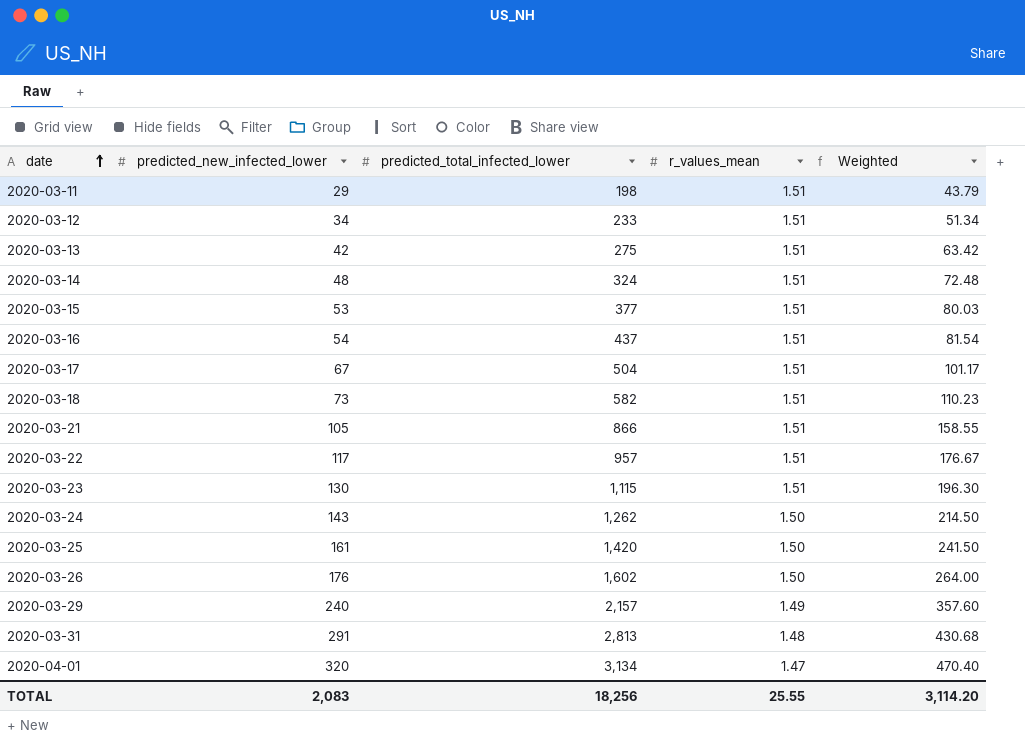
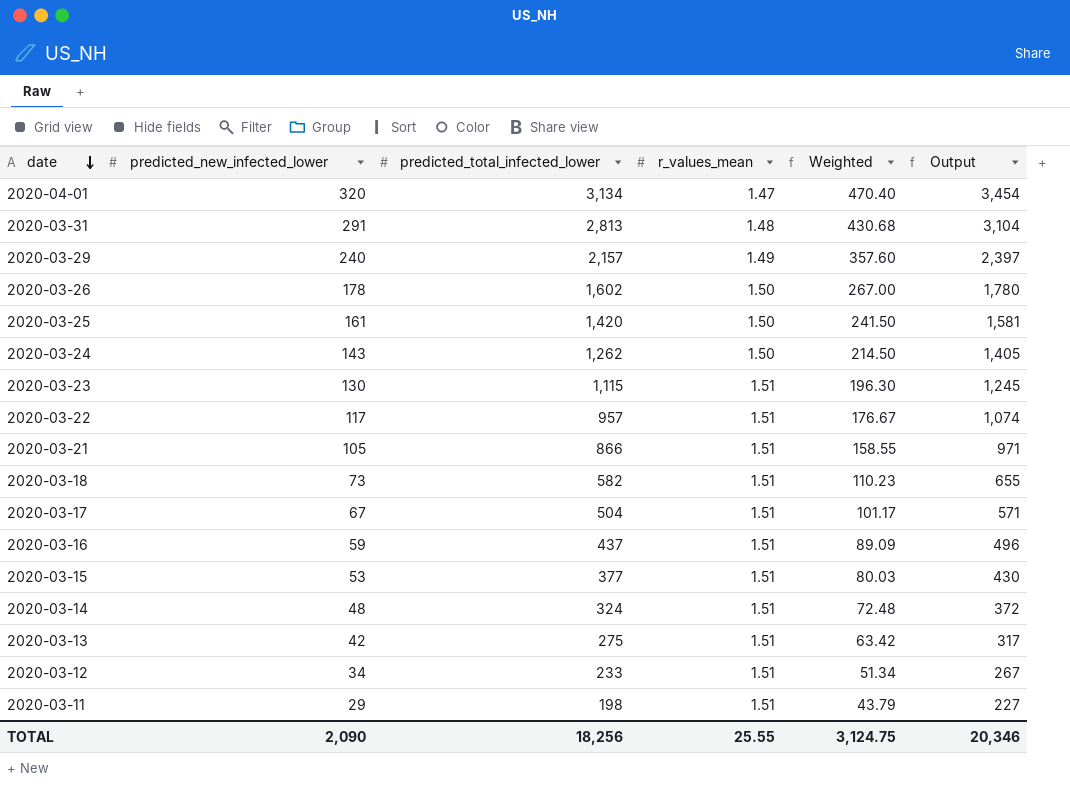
row order: date ascending -> date descending
column Output | formula: none -> [predicted_new_infected_lower] + [predicted_total_infected_lower]
2020-03-26 | predicted_new_infected_lower: 176 -> 178
2020-03-26 | Weighted: 264.00 -> 267.00
2020-03-16 | predicted_new_infected_lower: 54 -> 59
2020-03-16 | Weighted: 81.54 -> 89.09
TOTAL | predicted_new_infected_lower: 2,083 -> 2,090
TOTAL | Weighted: 3,114.20 -> 3,124.75

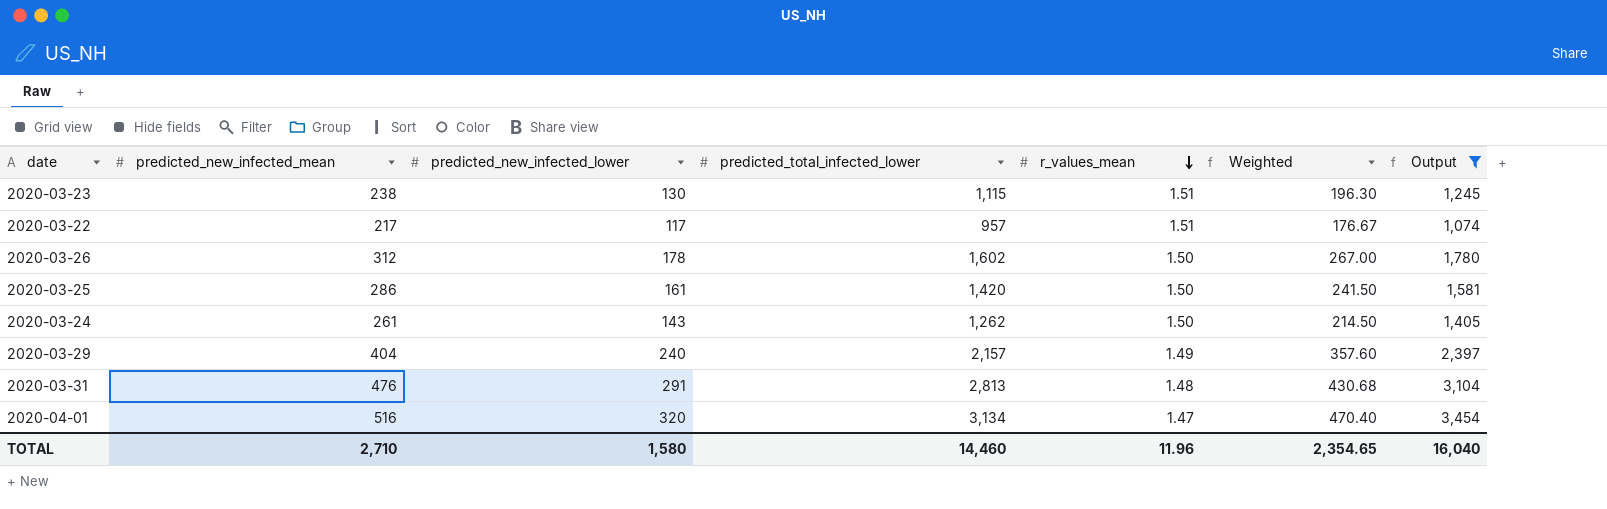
filter: none -> Output >= 1,074
row order: date descending -> r_values_mean descending
column predicted_new_infected_mean | position: none -> 2
TOTAL | predicted_new_infected_lower: 2,090 -> 1,580
TOTAL | predicted_total_infected_lower: 18,256 -> 14,460
TOTAL | r_values_mean: 25.55 -> 11.96
TOTAL | Weighted: 3,124.75 -> 2,354.65
TOTAL | Output: 20,346 -> 16,040

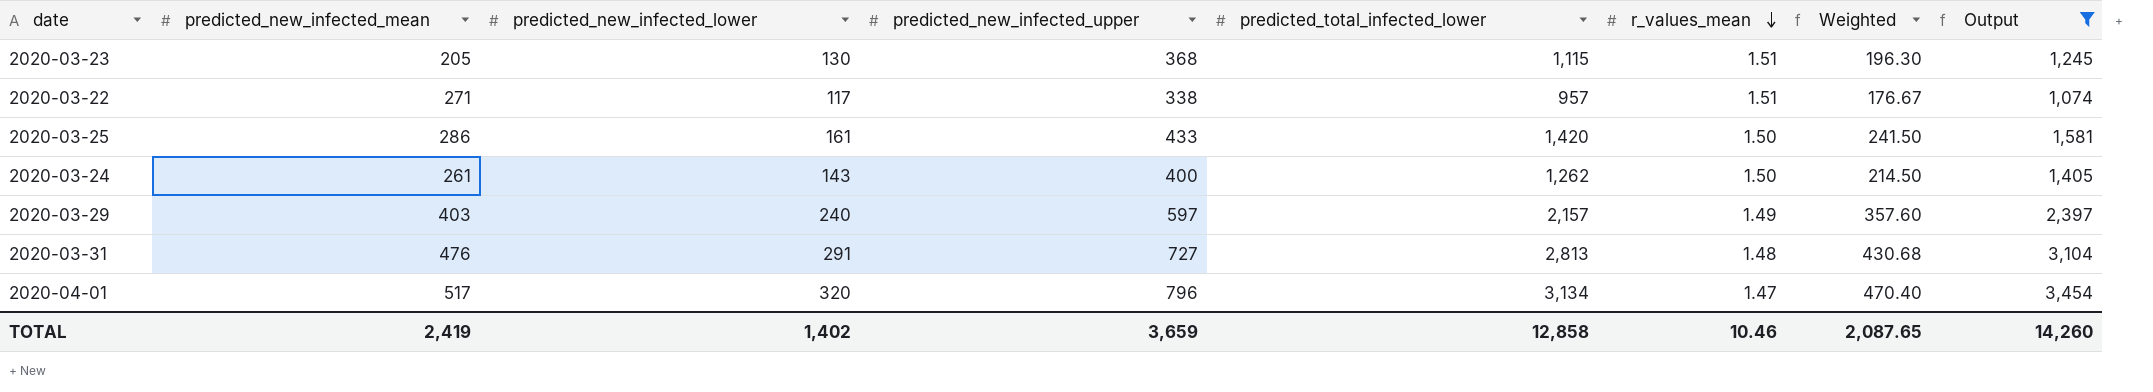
column predicted_new_infected_upper | position: none -> 4
row 2020-03-26: 312 | 178 | 1,602 | 1.50 | 267.00 | 1,780 -> none
2020-03-23 | predicted_new_infected_mean: 238 -> 205
2020-03-22 | predicted_new_infected_mean: 217 -> 271
2020-03-29 | predicted_new_infected_mean: 404 -> 403
2020-04-01 | predicted_new_infected_mean: 516 -> 517
TOTAL | predicted_new_infected_mean: 2,710 -> 2,419
TOTAL | predicted_new_infected_lower: 1,580 -> 1,402
TOTAL | predicted_total_infected_lower: 14,460 -> 12,858
TOTAL | r_values_mean: 11.96 -> 10.46
TOTAL | Weighted: 2,354.65 -> 2,087.65
TOTAL | Output: 16,040 -> 14,260

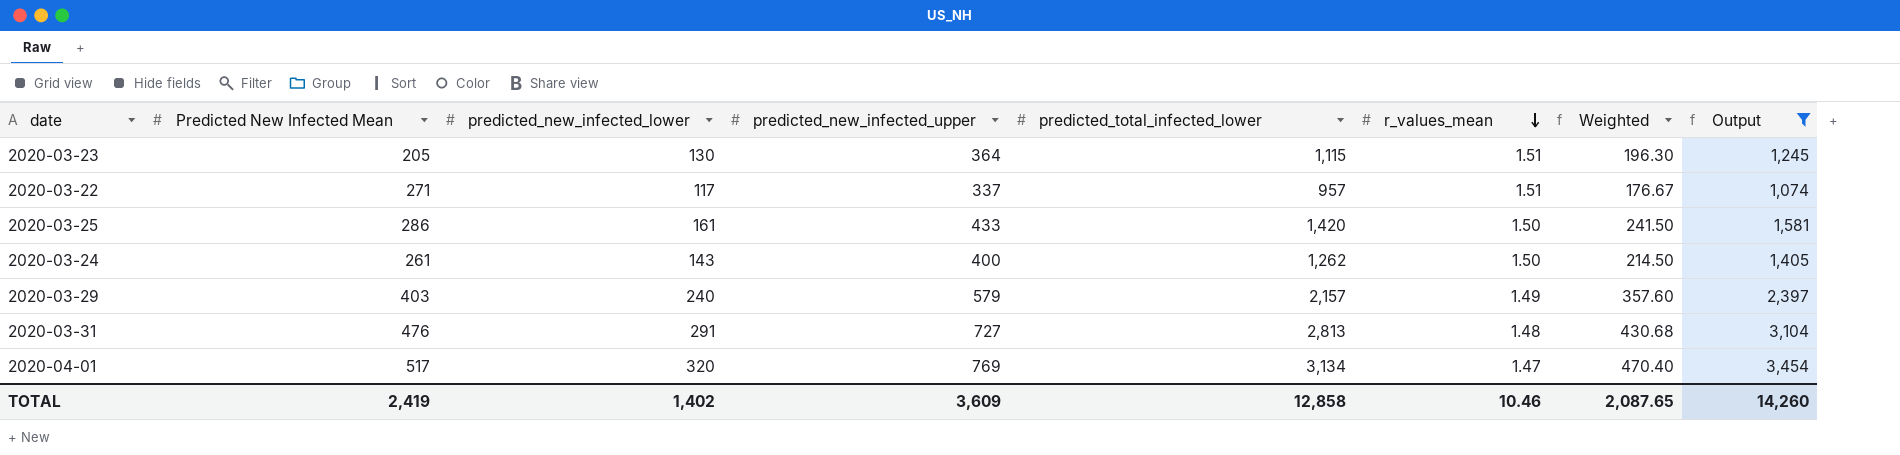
column name: predicted_new_infected_mean -> Predicted New Infected Mean
2020-03-23 | predicted_new_infected_upper: 368 -> 364
2020-03-22 | predicted_new_infected_upper: 338 -> 337
2020-03-29 | predicted_new_infected_upper: 597 -> 579
2020-04-01 | predicted_new_infected_upper: 796 -> 769
TOTAL | predicted_new_infected_upper: 3,659 -> 3,609

